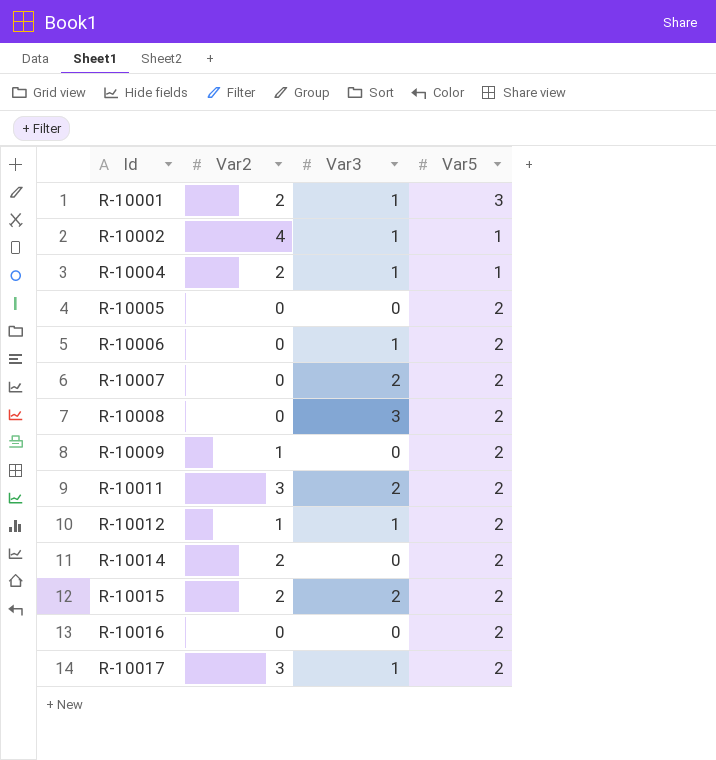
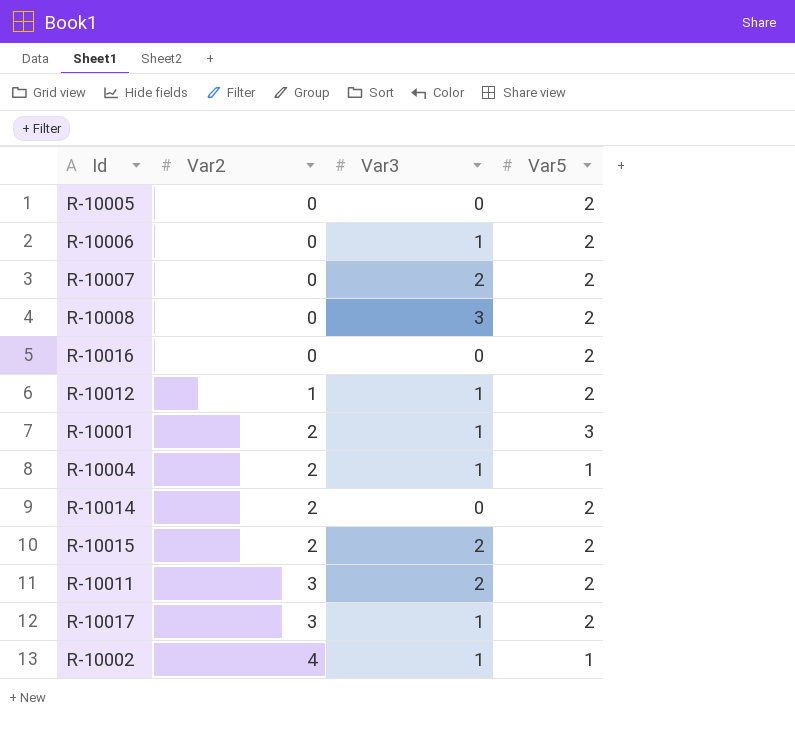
row order: Id ascending -> Var2 ascending
row R-10009: 1 | 0 | 2 -> none

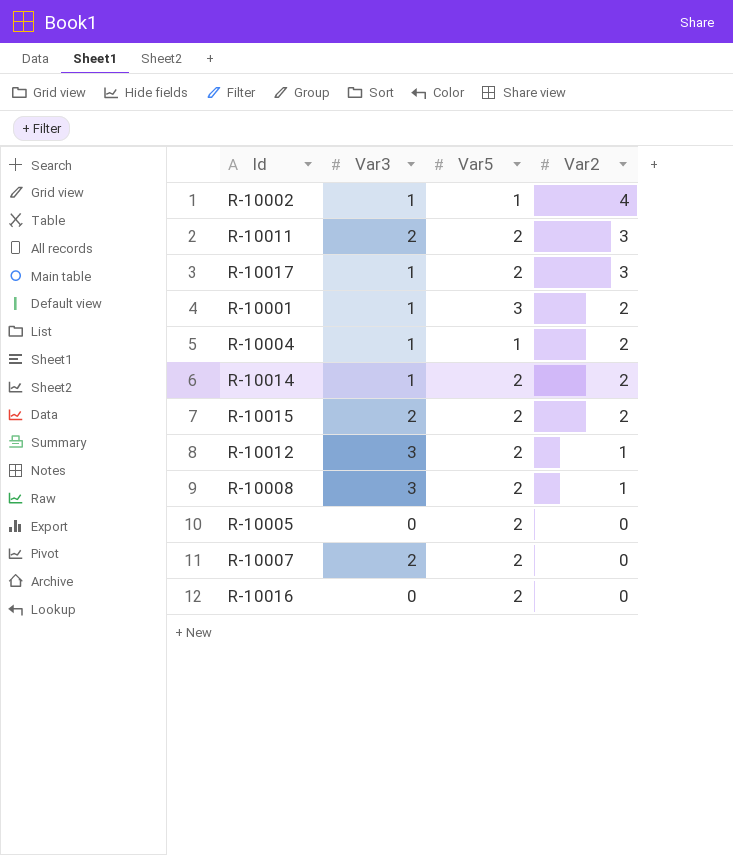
row order: Var2 ascending -> Var2 descending
column Var2 | position: 2 -> 4
row R-10006: 0 | 1 | 2 -> none
R-10014 | Var3: 0 -> 1
R-10012 | Var3: 1 -> 3
R-10008 | Var2: 0 -> 1

